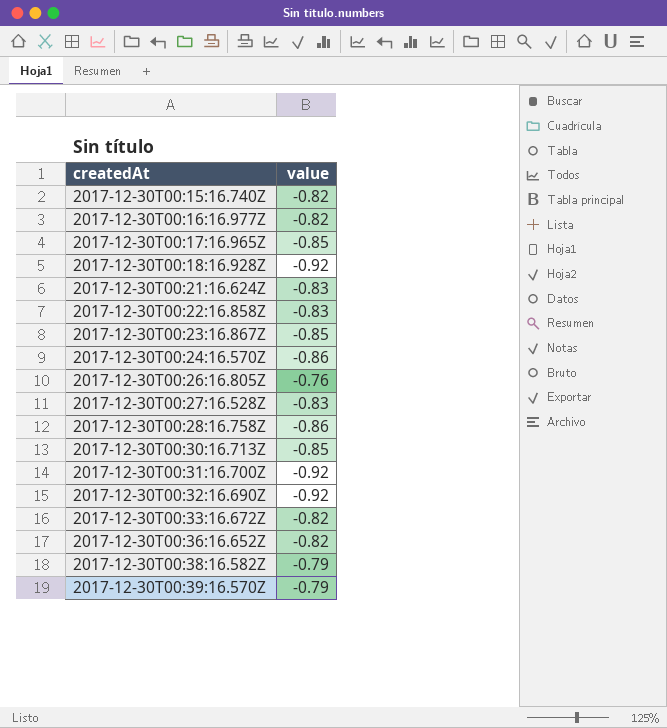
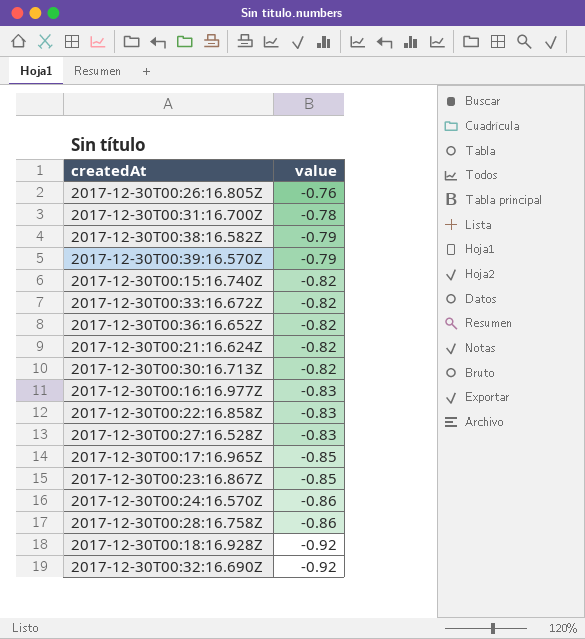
row order: createdAt ascending -> value descending
2017-12-30T00:31:16.700Z | value: -0.92 -> -0.78
2017-12-30T00:21:16.624Z | value: -0.83 -> -0.82
2017-12-30T00:30:16.713Z | value: -0.85 -> -0.82
2017-12-30T00:16:16.977Z | value: -0.82 -> -0.83

